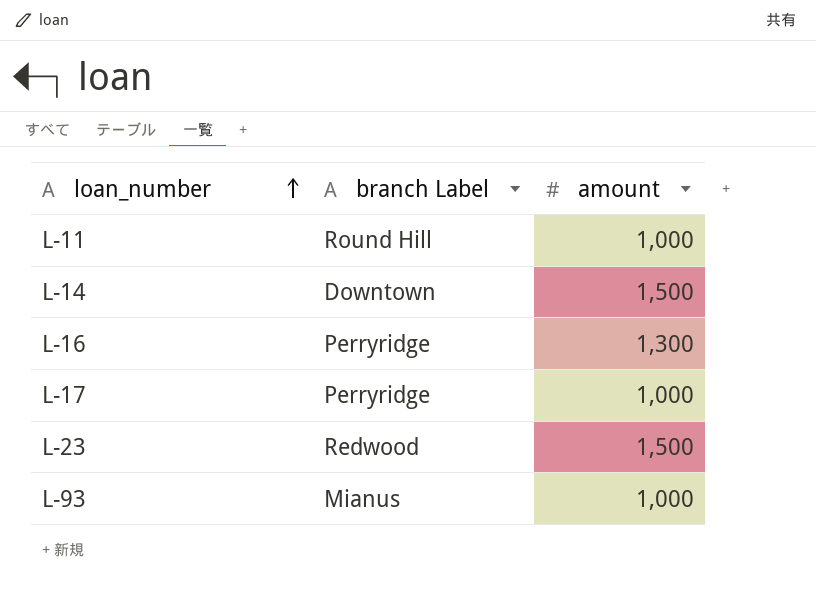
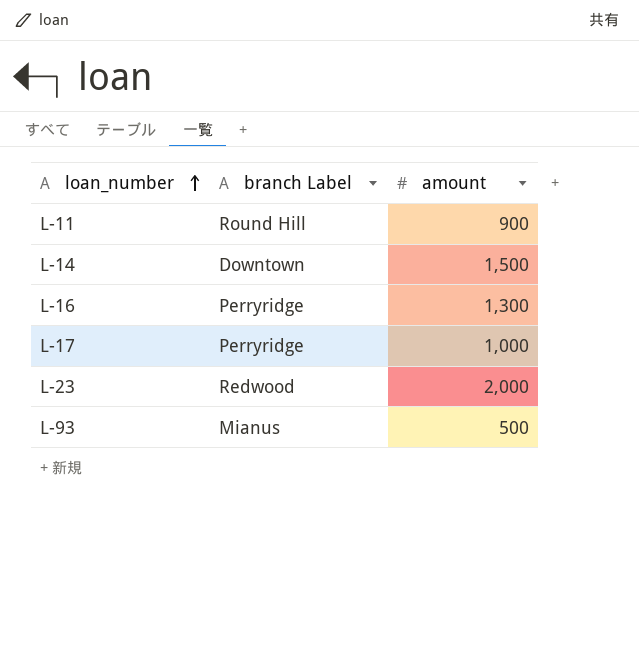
L-11 | amount: 1,000 -> 900
L-23 | amount: 1,500 -> 2,000
L-93 | amount: 1,000 -> 500

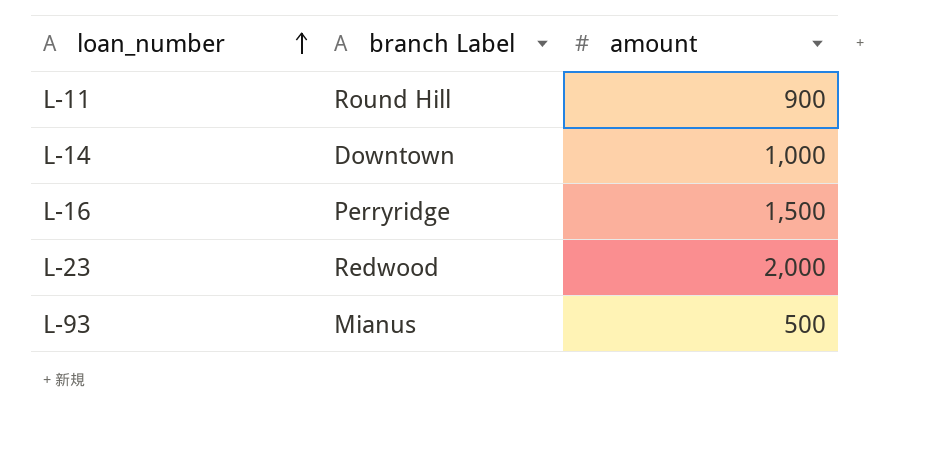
row L-17: Perryridge | 1,000 -> none
L-14 | amount: 1,500 -> 1,000
L-16 | amount: 1,300 -> 1,500

